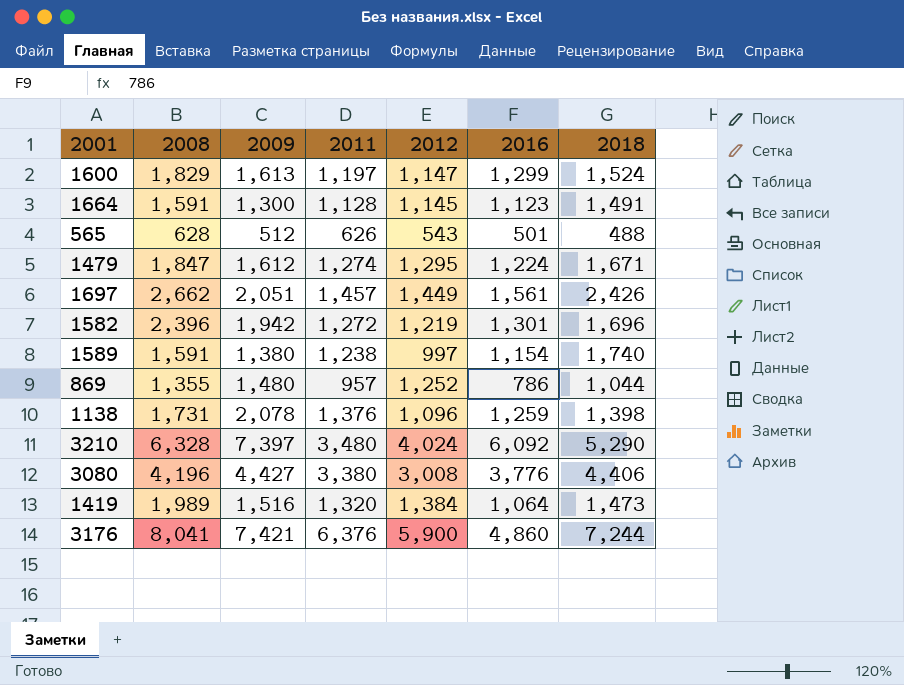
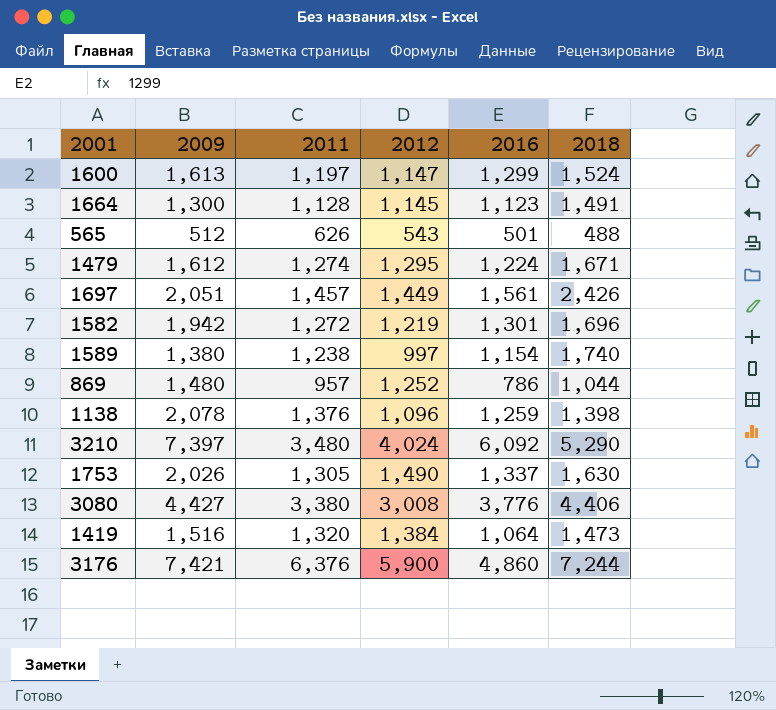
column 2008 | position: 2 -> none
row 1753: none -> 2,026 | 1,305 | 1,490 | 1,337 | 1,630

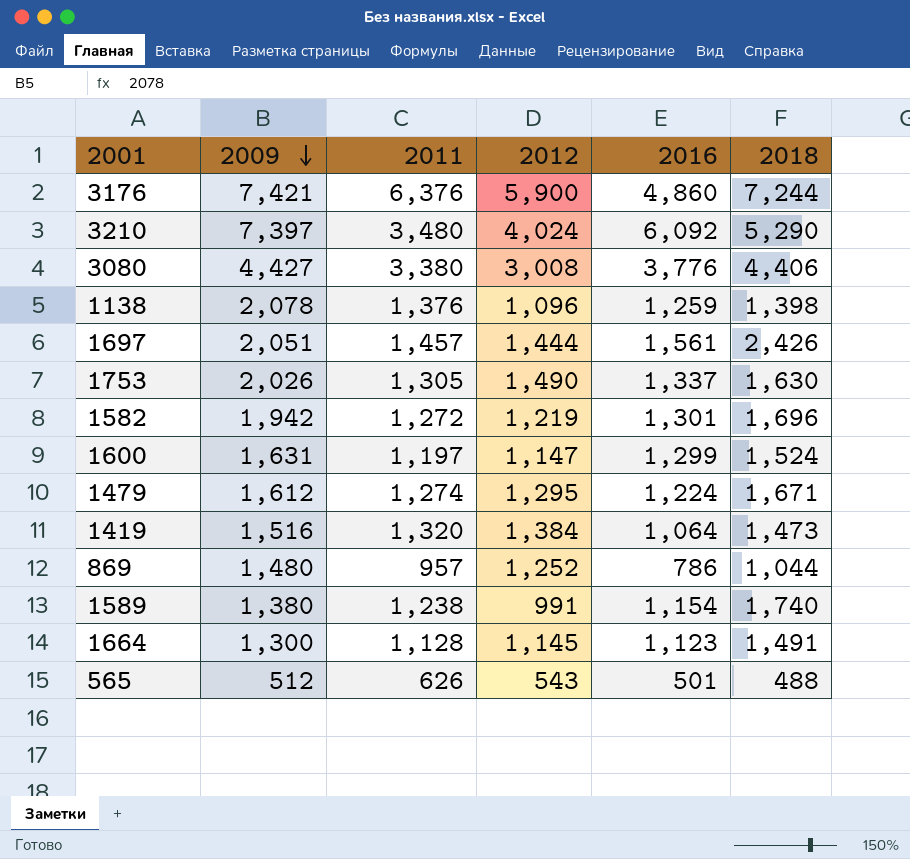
row order: none -> 2009 descending
1697 | 2012: 1,449 -> 1,444
1600 | 2009: 1,613 -> 1,631
1589 | 2012: 997 -> 991

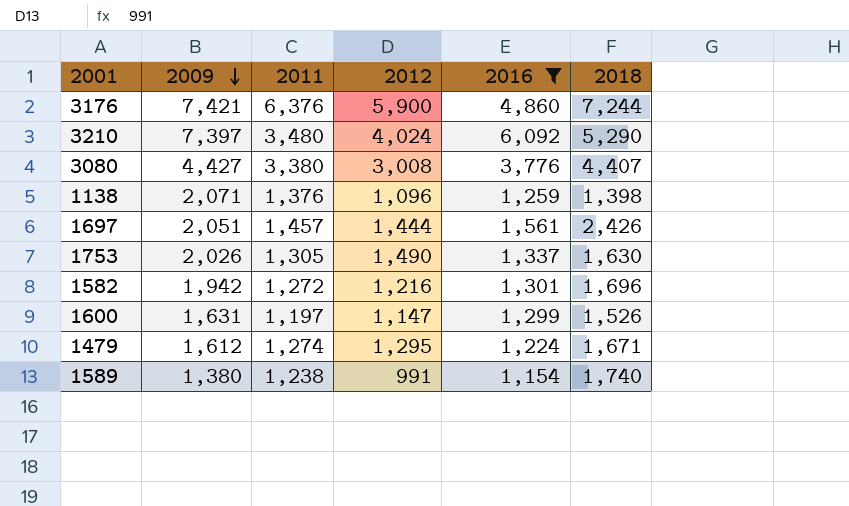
filter: none -> 2016 >= 1,154
3080 | 2018: 4,406 -> 4,407
1138 | 2009: 2,078 -> 2,071
1582 | 2012: 1,219 -> 1,216
1600 | 2018: 1,524 -> 1,526

